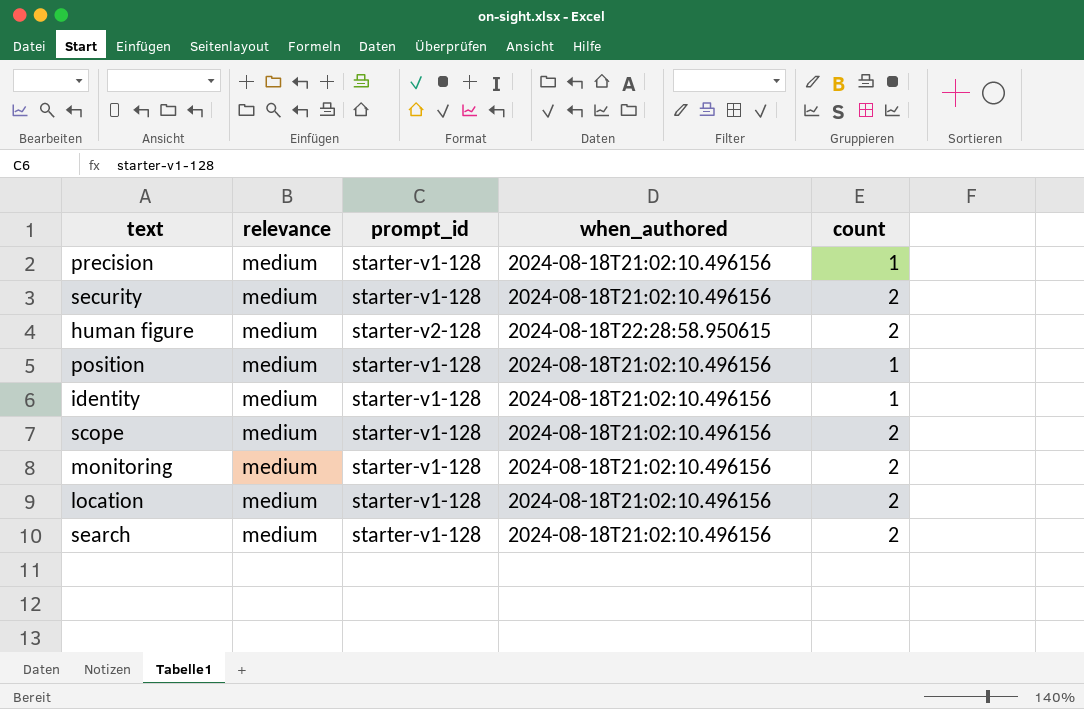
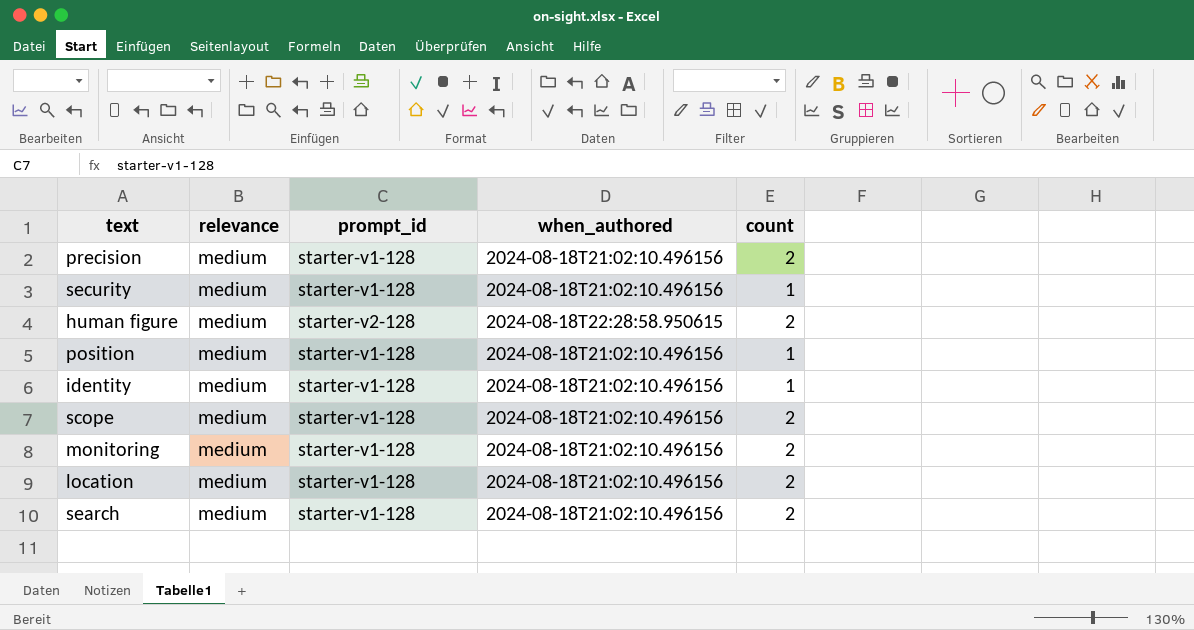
precision | count: 1 -> 2
security | count: 2 -> 1

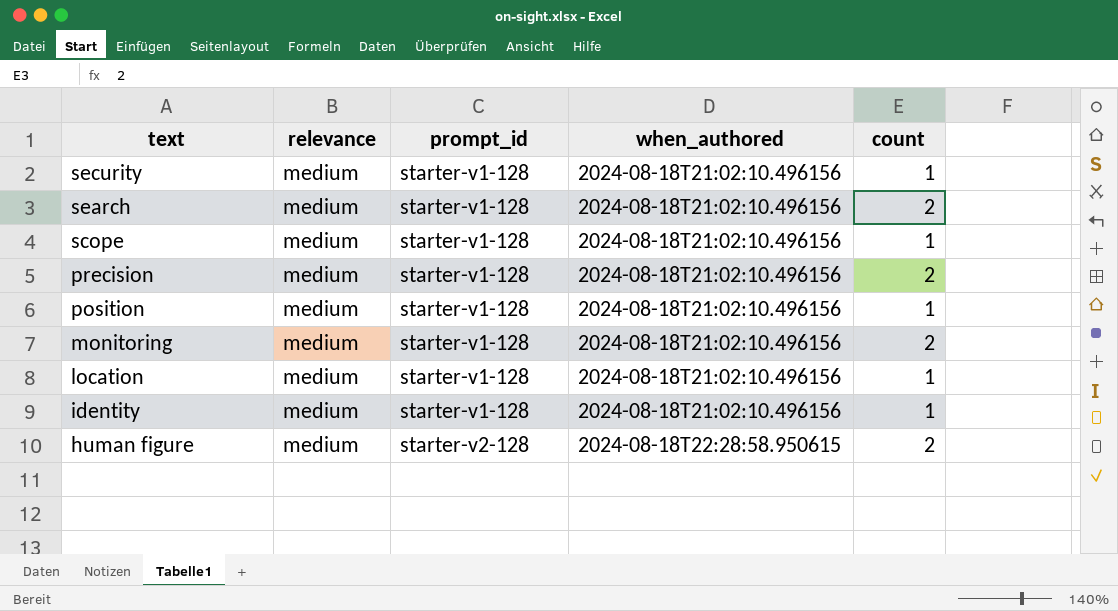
row order: none -> text descending
scope | count: 2 -> 1
location | count: 2 -> 1

